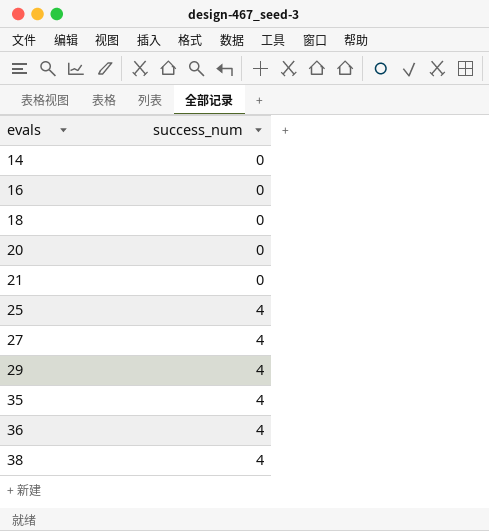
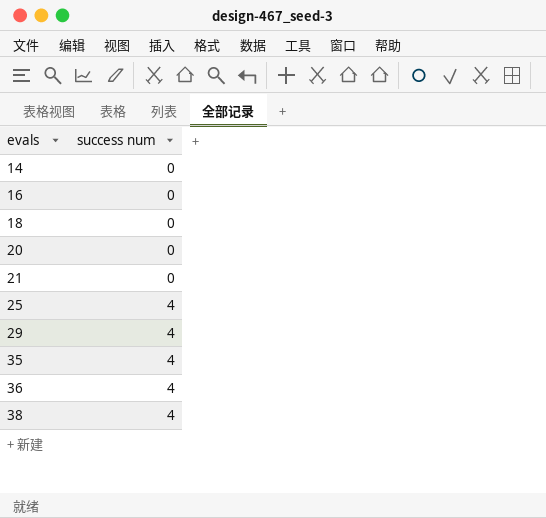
column name: success_num -> success num
row 27: 4 -> none

